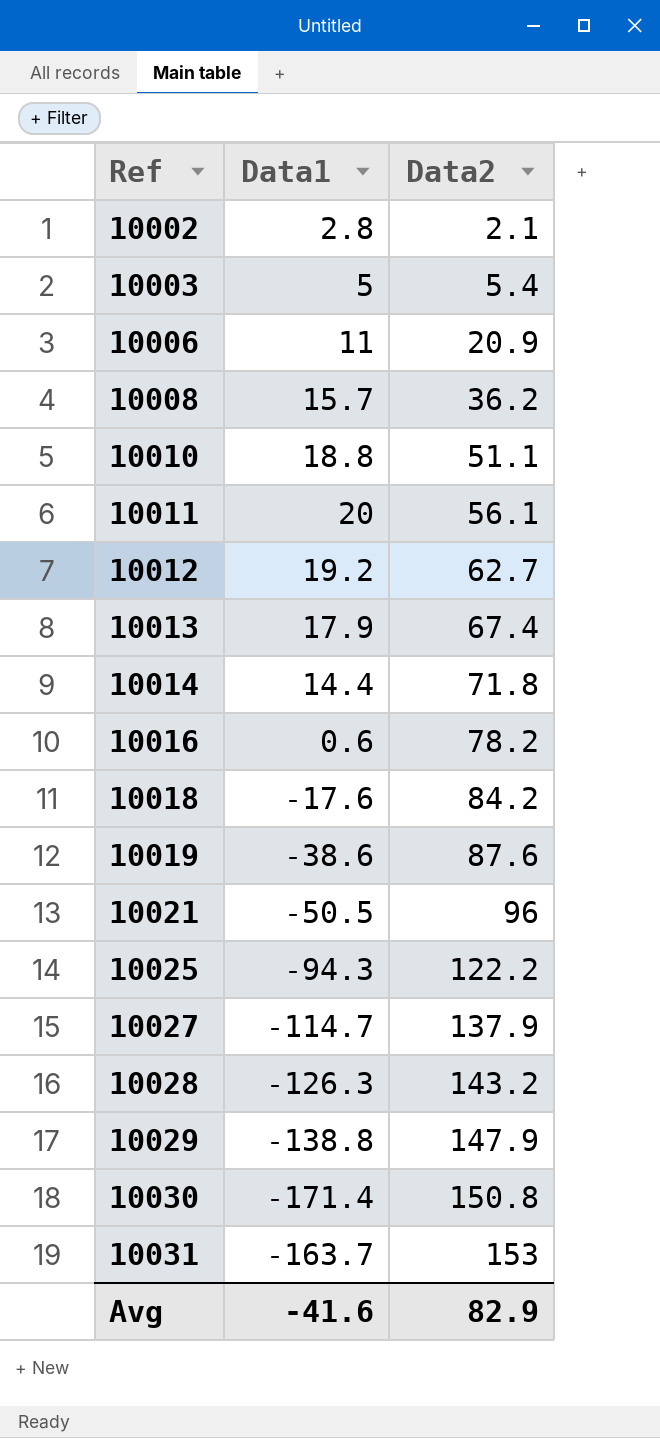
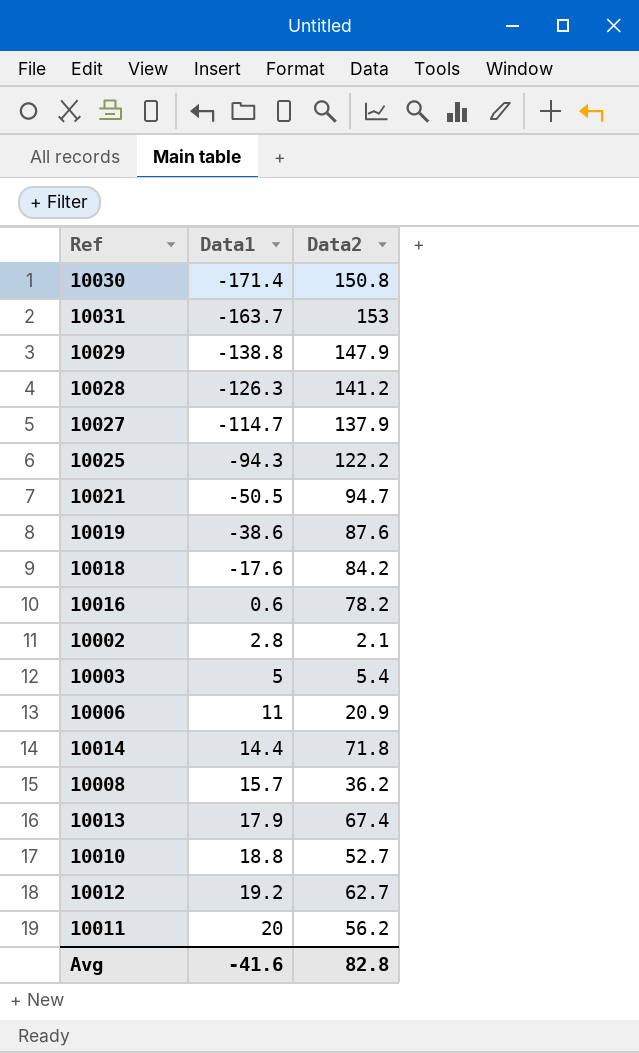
row order: Ref ascending -> Data1 ascending
10028 | Data2: 143.2 -> 141.2
10021 | Data2: 96 -> 94.7
10010 | Data2: 51.1 -> 52.7
10011 | Data2: 56.1 -> 56.2
Avg | Data2: 82.9 -> 82.8

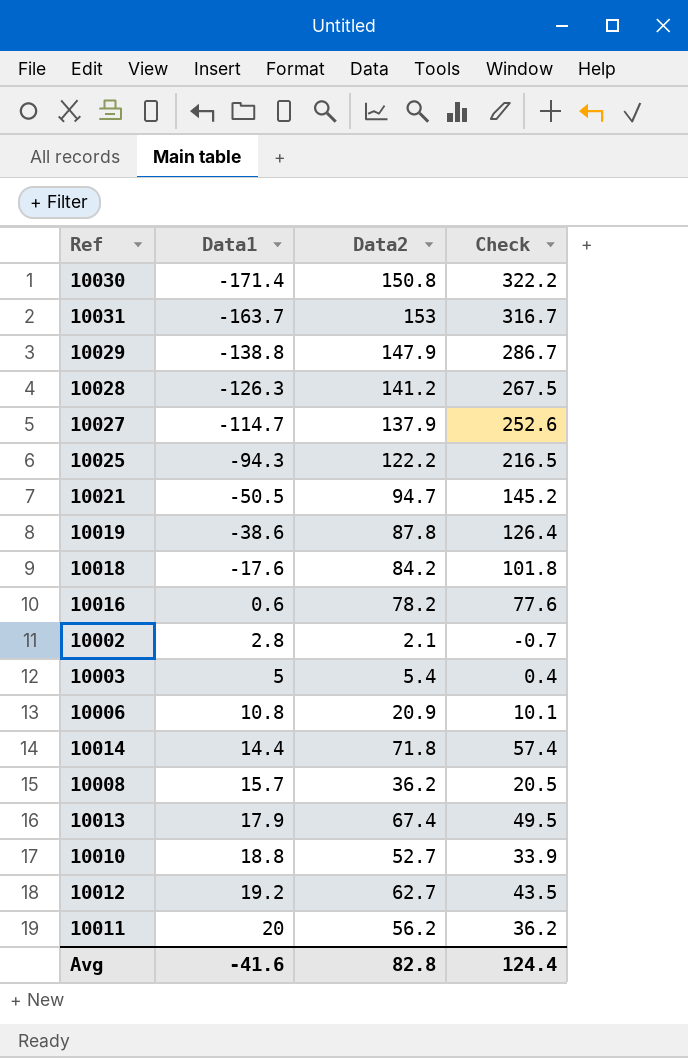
column Check | formula: none -> [Data2] - [Data1]
10019 | Data2: 87.6 -> 87.8
10006 | Data1: 11 -> 10.8

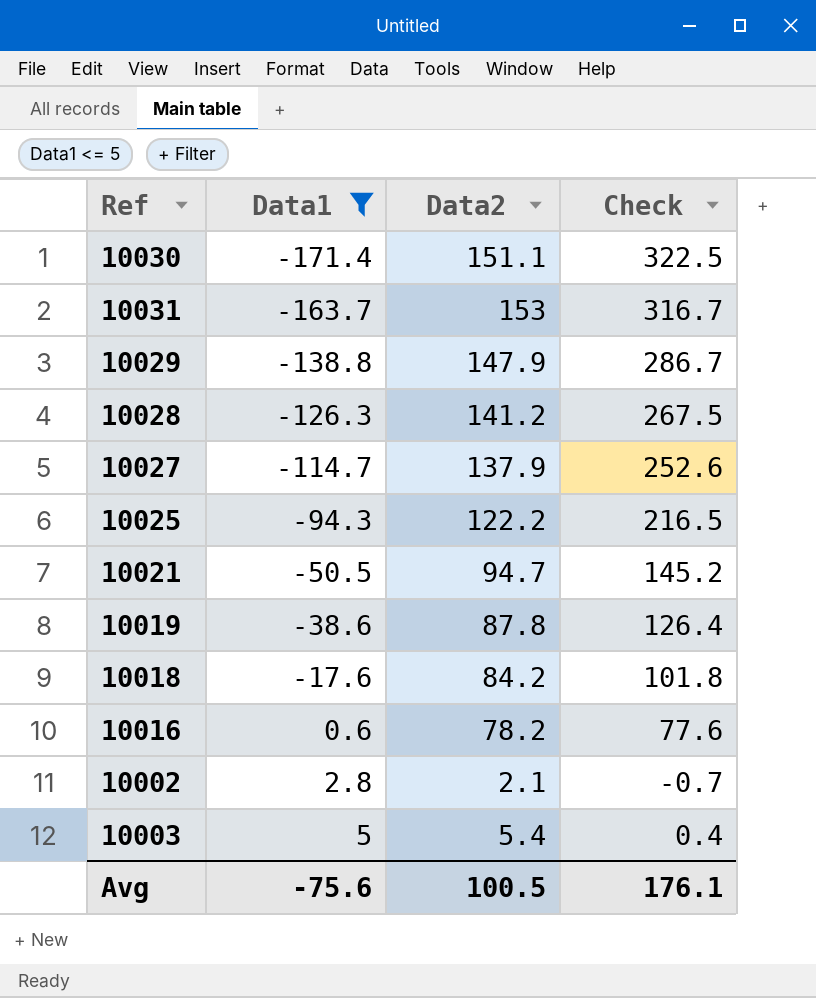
filter: none -> Data1 <= 5
10030 | Data2: 150.8 -> 151.1
10030 | Check: 322.2 -> 322.5
Avg | Data1: -41.6 -> -75.6
Avg | Data2: 82.8 -> 100.5
Avg | Check: 124.4 -> 176.1

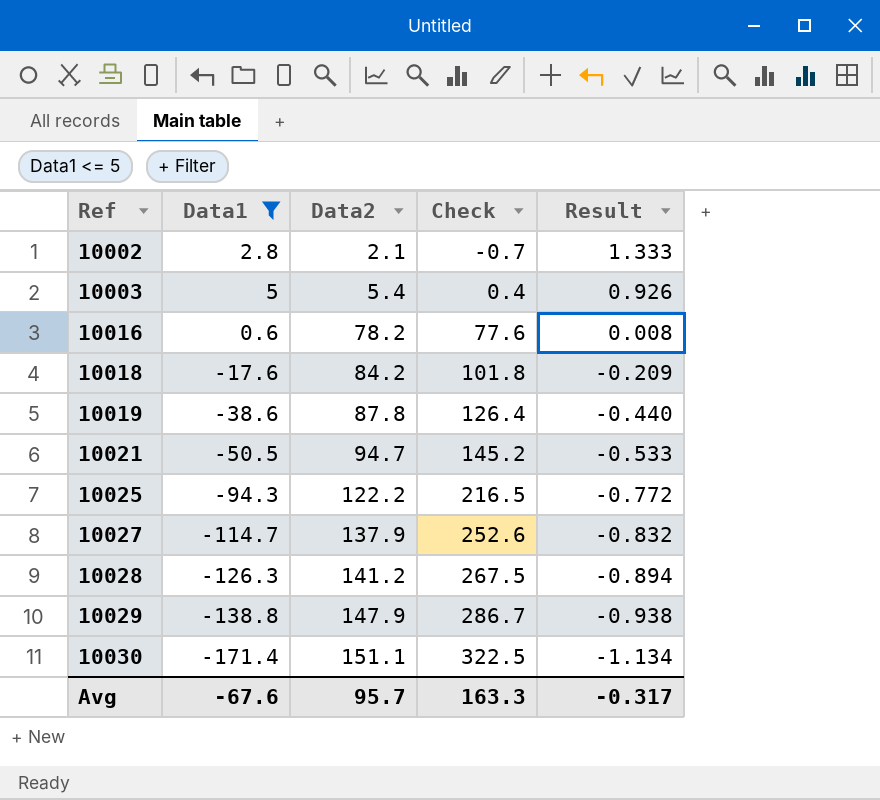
row order: Data1 ascending -> Ref ascending
column Result | formula: none -> [Data1] / [Data2]
row 10031: -163.7 | 153 | 316.7 -> none
Avg | Data1: -75.6 -> -67.6
Avg | Data2: 100.5 -> 95.7
Avg | Check: 176.1 -> 163.3

